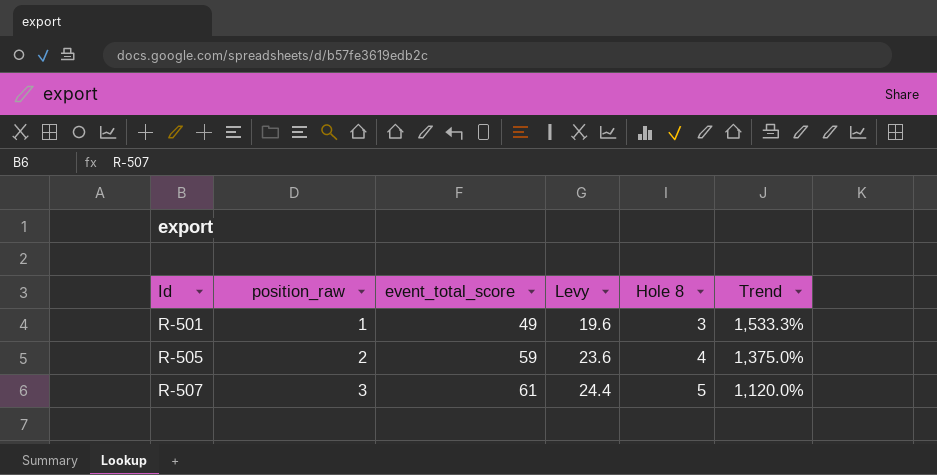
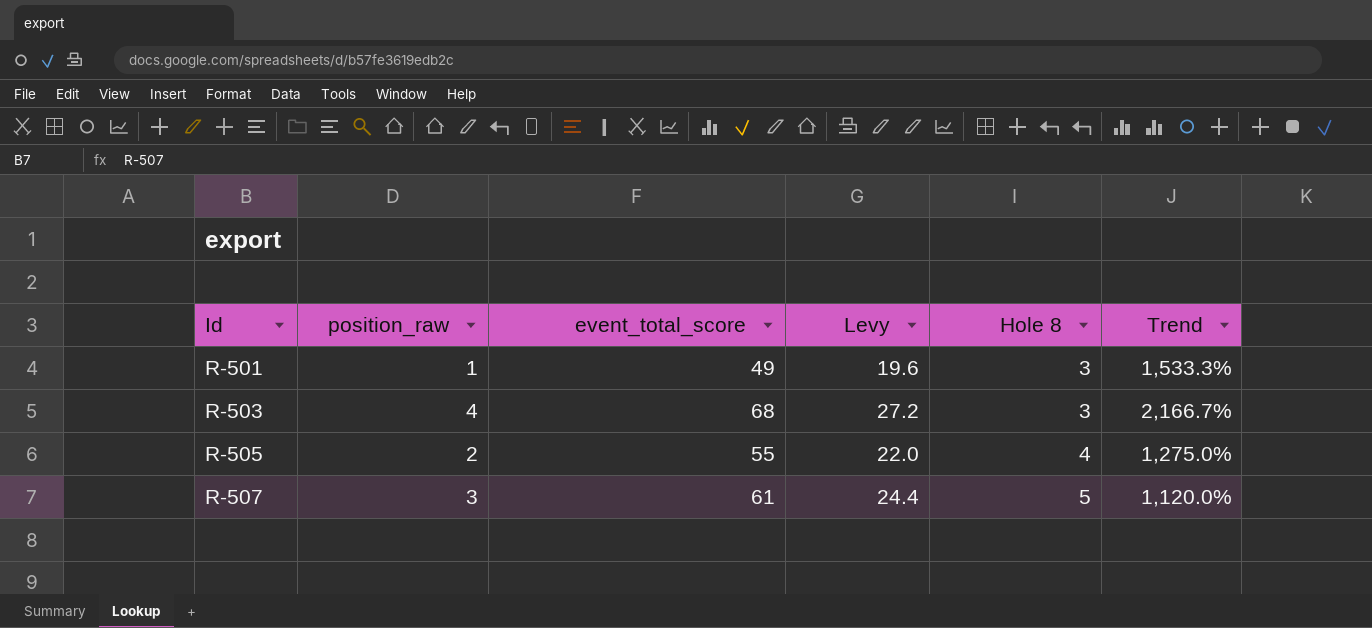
row R-503: none -> 4 | 68 | 27.2 | 3 | 2,166.7%
R-505 | event_total_score: 59 -> 55
R-505 | Levy: 23.6 -> 22.0
R-505 | Trend: 1,375.0% -> 1,275.0%

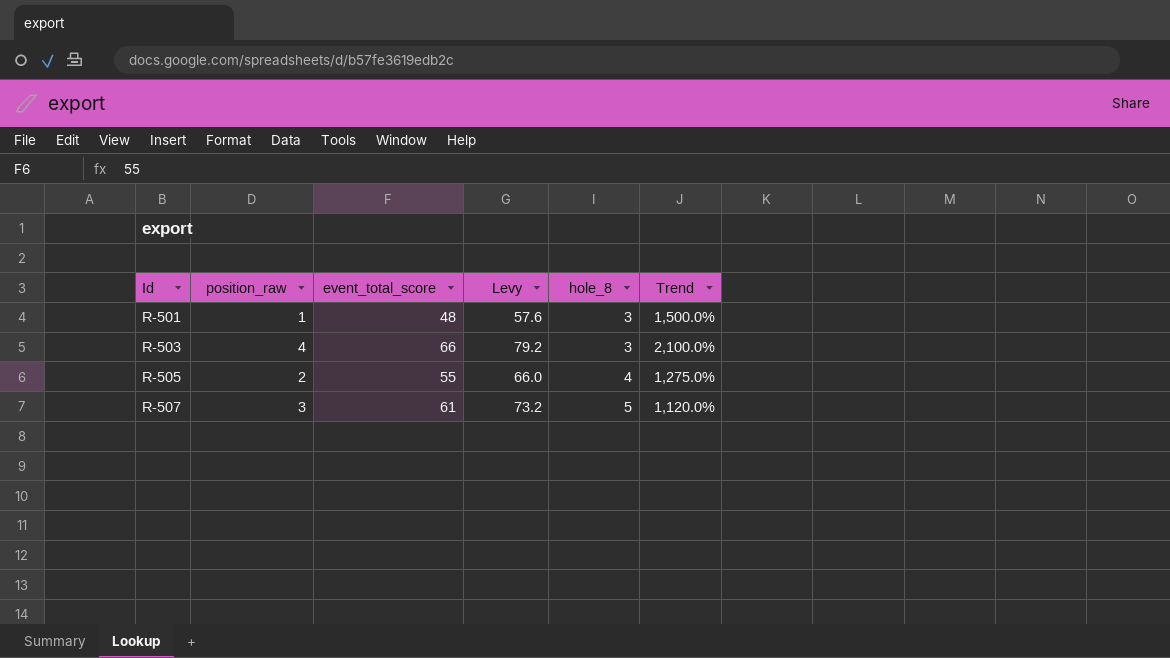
column Levy | formula: [event_total_score] * 0.4 -> [event_total_score] * 1.2
column name: Hole 8 -> hole_8
R-501 | event_total_score: 49 -> 48
R-501 | Trend: 1,533.3% -> 1,500.0%
R-503 | event_total_score: 68 -> 66
R-503 | Trend: 2,166.7% -> 2,100.0%

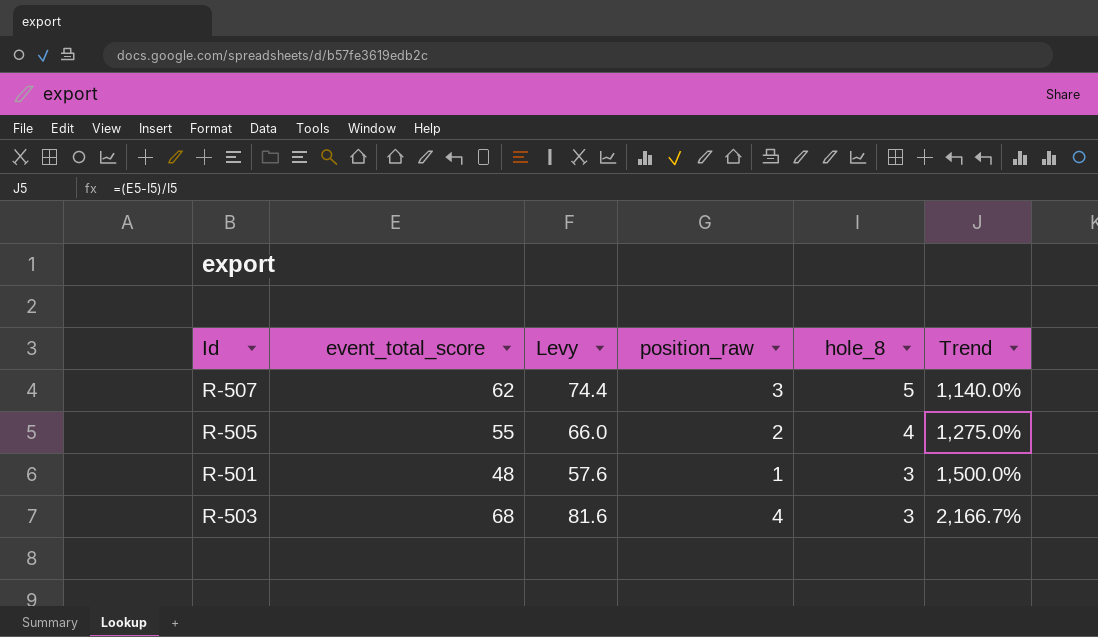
row order: Id ascending -> hole_8 descending
column position_raw | position: 2 -> 4
R-507 | event_total_score: 61 -> 62
R-507 | Levy: 73.2 -> 74.4
R-507 | Trend: 1,120.0% -> 1,140.0%
R-503 | event_total_score: 66 -> 68
R-503 | Levy: 79.2 -> 81.6
R-503 | Trend: 2,100.0% -> 2,166.7%

